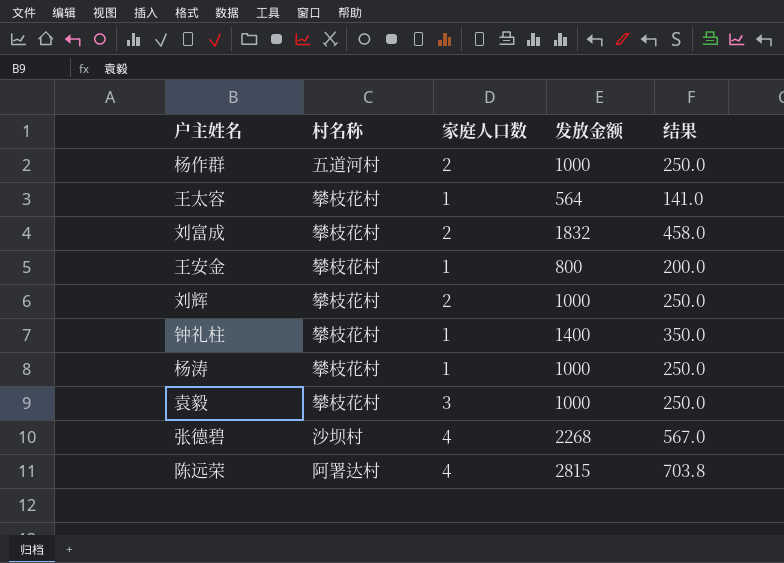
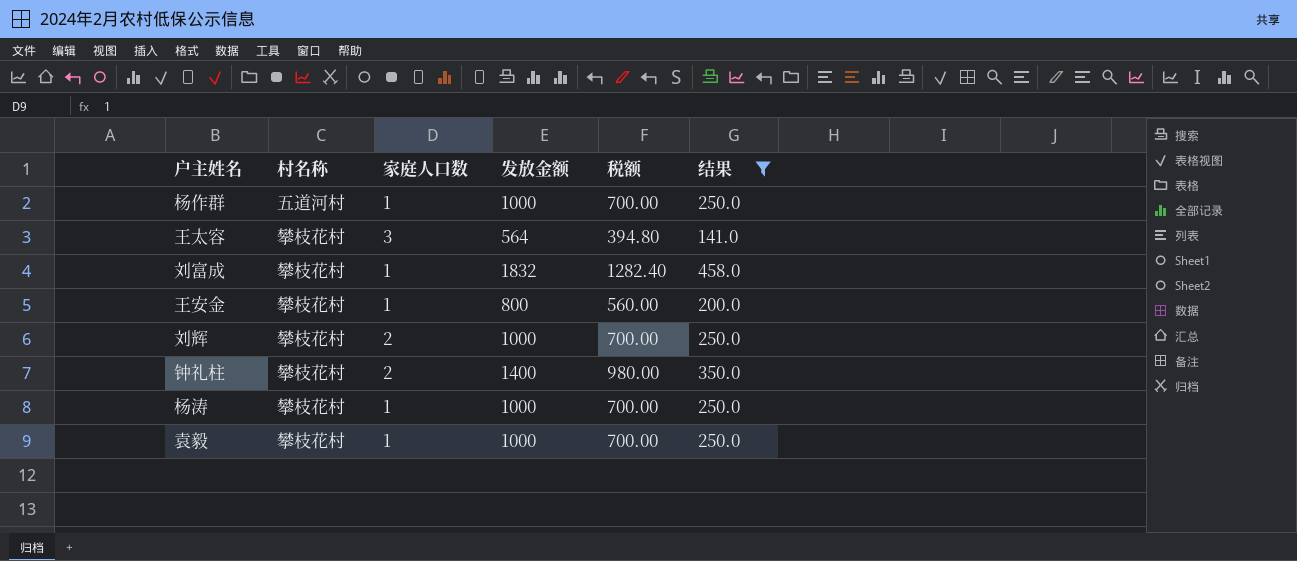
filter: none -> 结果 <= 458.0
column 税额 | formula: none -> [发放金额] * 0.7
杨作群 | 家庭人口数: 2 -> 1
王太容 | 家庭人口数: 1 -> 3
刘富成 | 家庭人口数: 2 -> 1
钟礼柱 | 家庭人口数: 1 -> 2
袁毅 | 家庭人口数: 3 -> 1

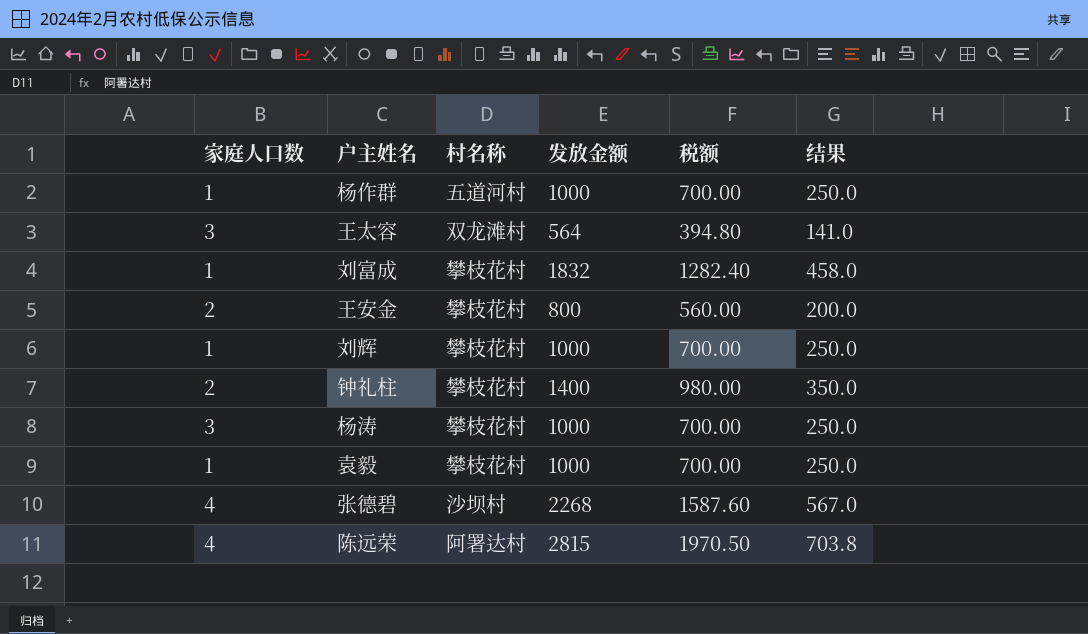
filter: 结果 <= 458.0 -> none
column 家庭人口数 | position: 3 -> 1
王太容 | 村名称: 攀枝花村 -> 双龙滩村
王安金 | 家庭人口数: 1 -> 2
刘辉 | 家庭人口数: 2 -> 1
杨涛 | 家庭人口数: 1 -> 3

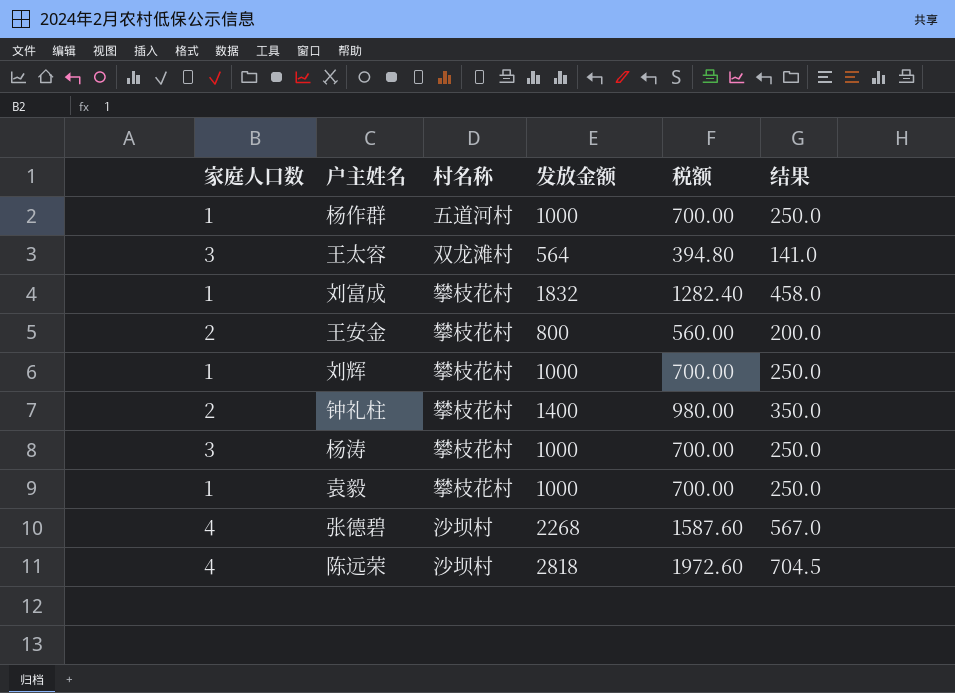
陈远荣 | 村名称: 阿署达村 -> 沙坝村
陈远荣 | 发放金额: 2815 -> 2818
陈远荣 | 税额: 1970.50 -> 1972.60
陈远荣 | 结果: 703.8 -> 704.5

